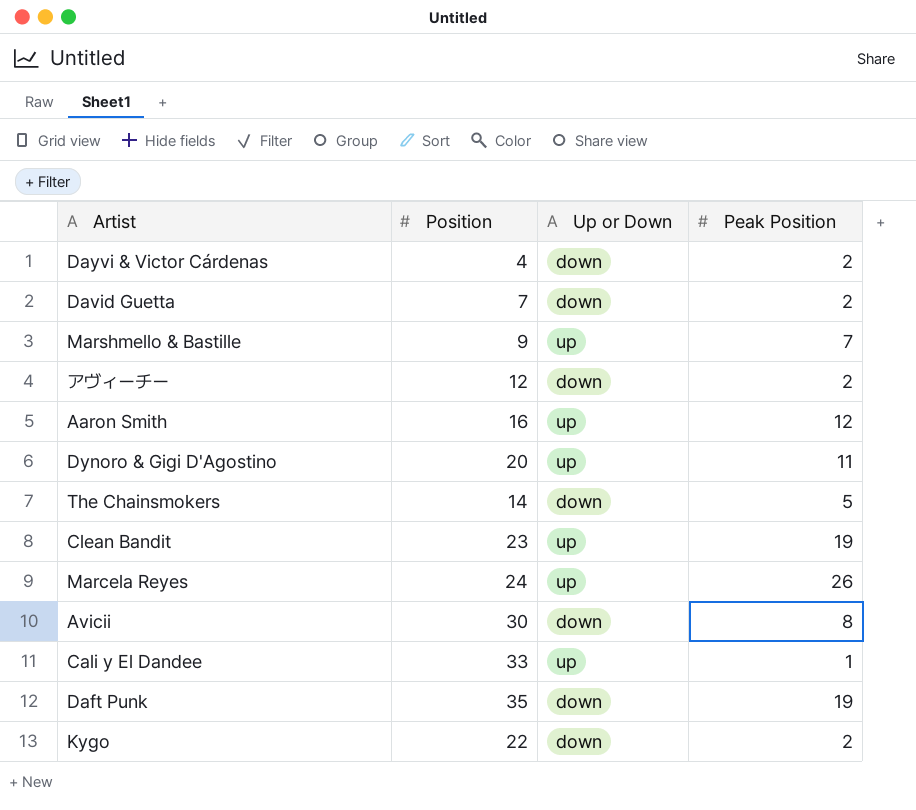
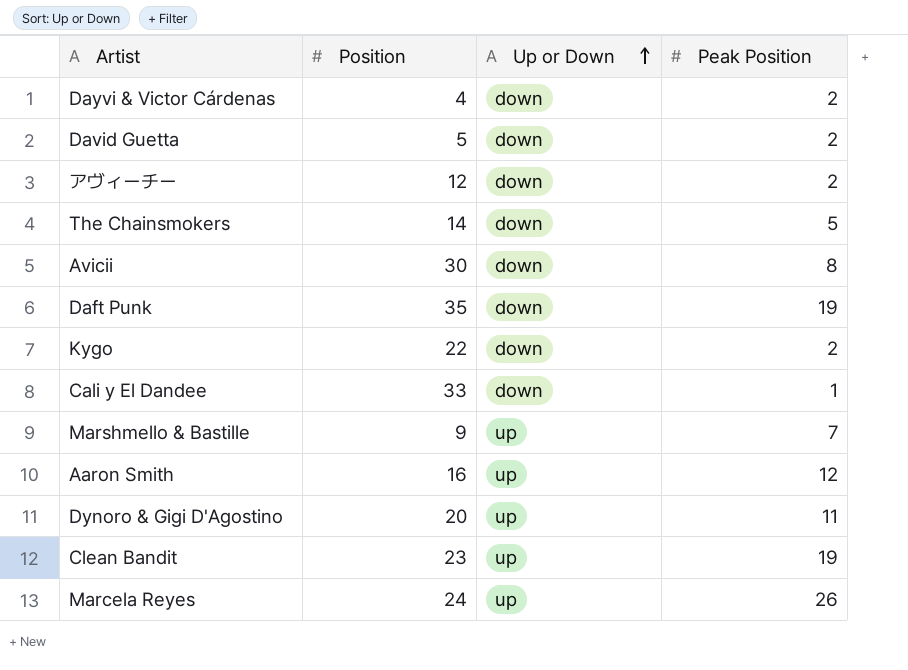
row order: none -> Up or Down ascending
David Guetta | Position: 7 -> 5
Cali y El Dandee | Up or Down: up -> down

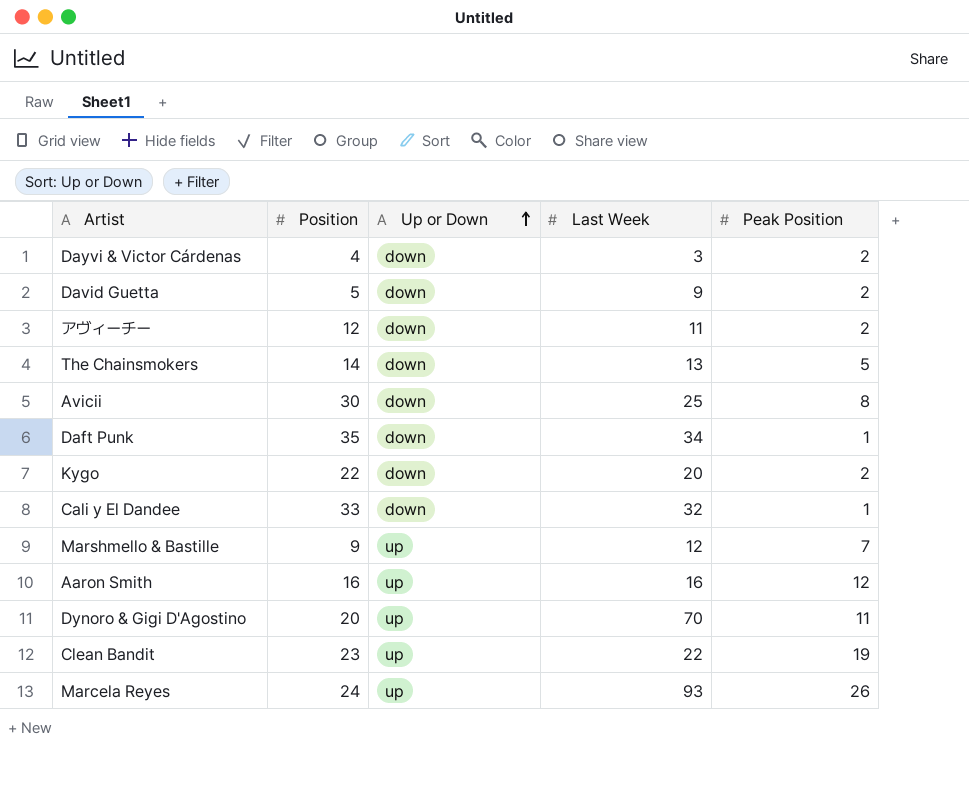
column Last Week | position: none -> 4
Daft Punk | Peak Position: 19 -> 1

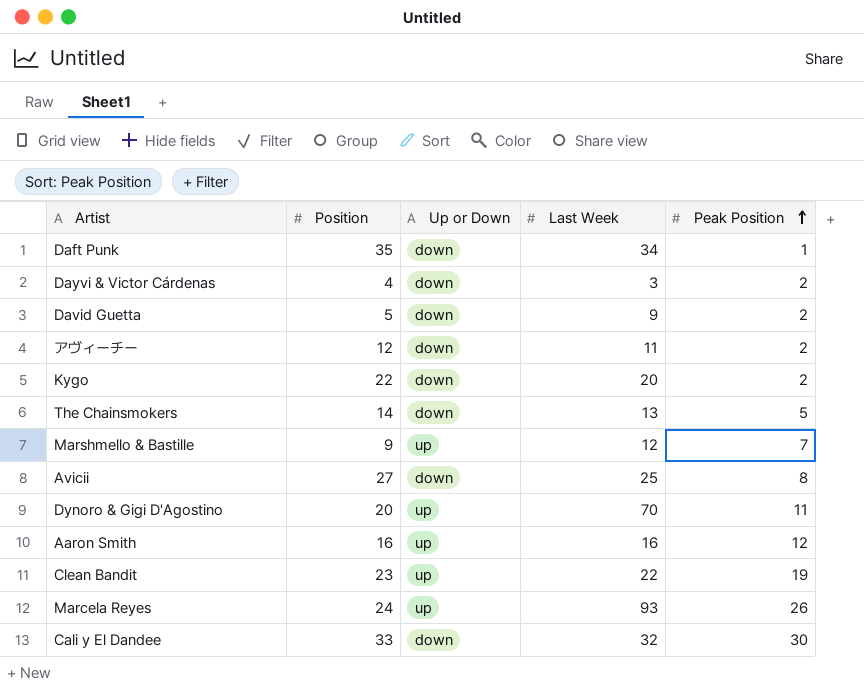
row order: Up or Down ascending -> Peak Position ascending
Avicii | Position: 30 -> 27
Cali y El Dandee | Peak Position: 1 -> 30

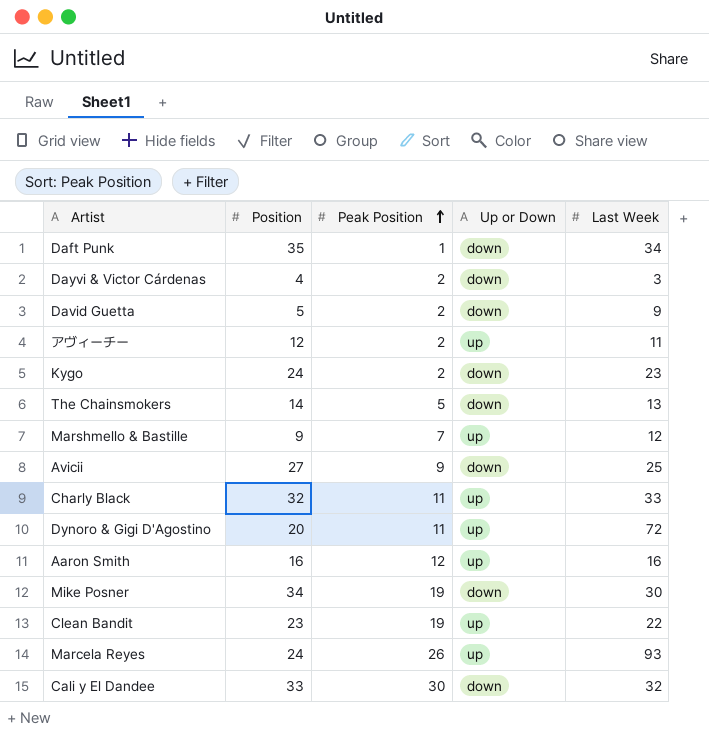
column Peak Position | position: 5 -> 3
アヴィーチー | Up or Down: down -> up
Kygo | Position: 22 -> 24
Kygo | Last Week: 20 -> 23
Avicii | Peak Position: 8 -> 9
row Charly Black: none -> 32 | 11 | up | 33
Dynoro & Gigi D'Agostino | Last Week: 70 -> 72
row Mike Posner: none -> 34 | 19 | down | 30

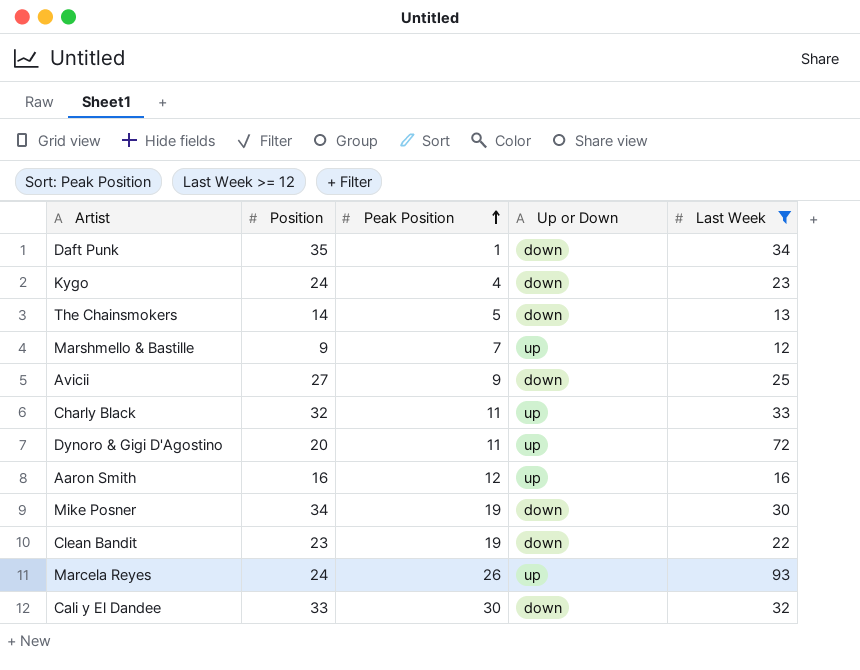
filter: none -> Last Week >= 12
Kygo | Peak Position: 2 -> 4
Clean Bandit | Up or Down: up -> down

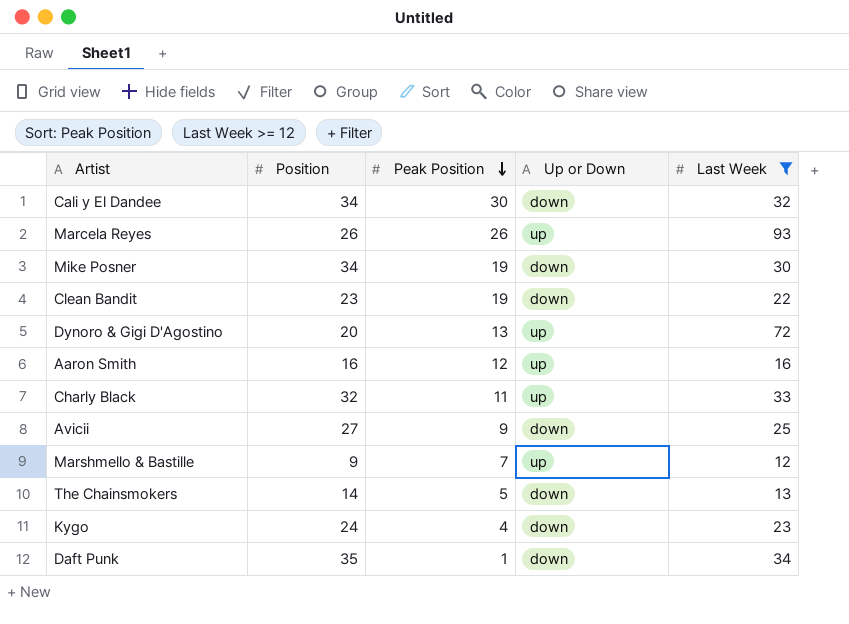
row order: Peak Position ascending -> Peak Position descending
Cali y El Dandee | Position: 33 -> 34
Marcela Reyes | Position: 24 -> 26
Dynoro & Gigi D'Agostino | Peak Position: 11 -> 13

